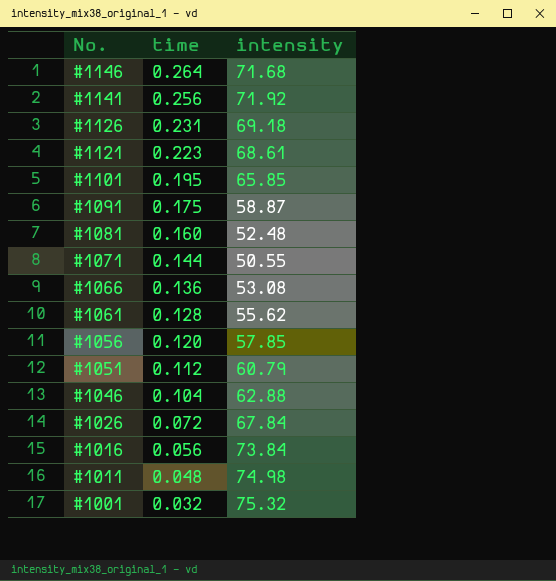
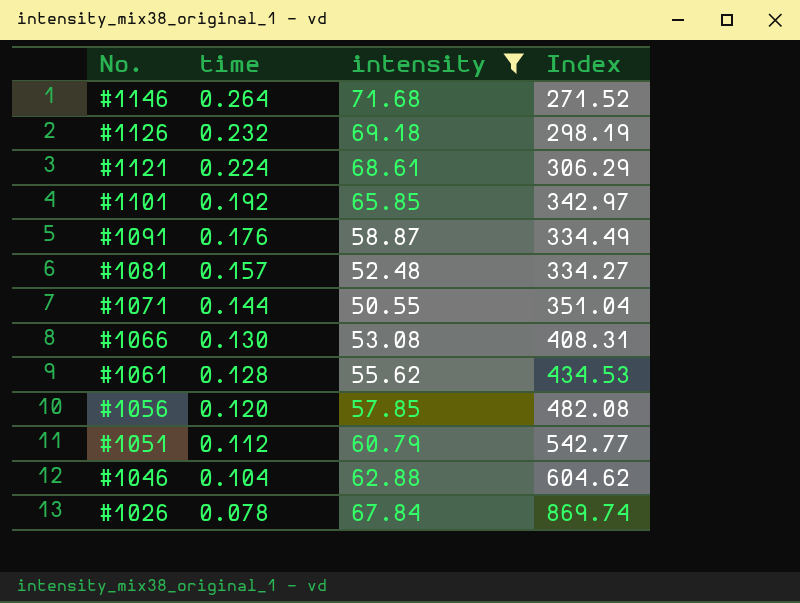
filter: none -> intensity <= 71.68
column Index | formula: none -> [intensity] / [time]
#1126 | time: 0.231 -> 0.232
#1121 | time: 0.223 -> 0.224
#1101 | time: 0.195 -> 0.192
#1091 | time: 0.175 -> 0.176
#1081 | time: 0.160 -> 0.157
#1066 | time: 0.136 -> 0.130
#1026 | time: 0.072 -> 0.078

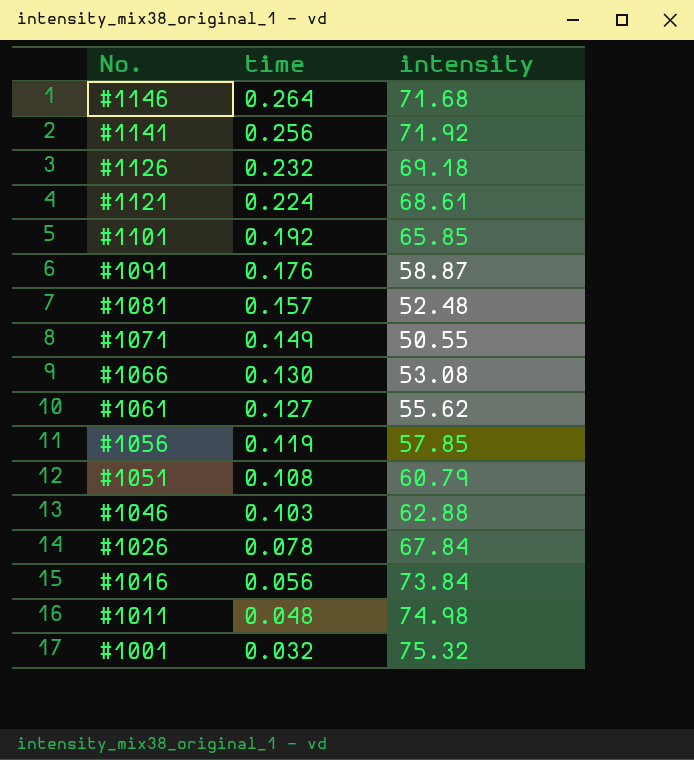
filter: intensity <= 71.68 -> none
column Index | formula: [intensity] / [time] -> none
#1071 | time: 0.144 -> 0.149
#1061 | time: 0.128 -> 0.127
#1056 | time: 0.120 -> 0.119
#1051 | time: 0.112 -> 0.108
#1046 | time: 0.104 -> 0.103

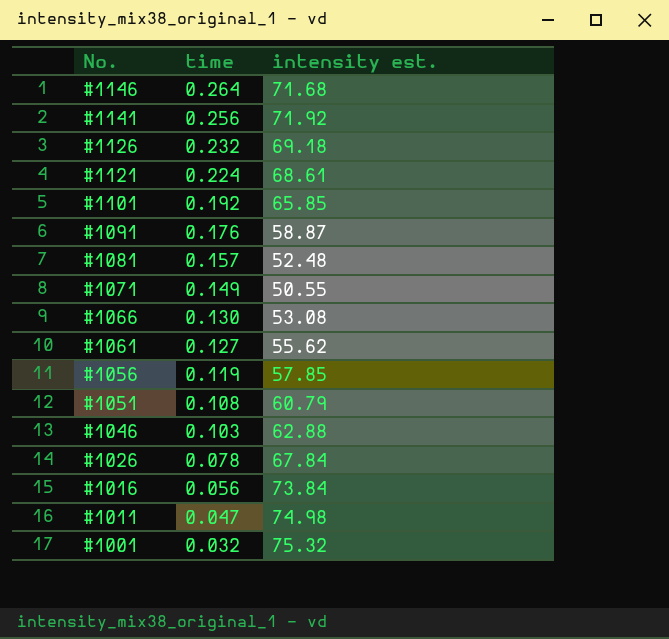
column name: intensity -> intensity est.
#1011 | time: 0.048 -> 0.047

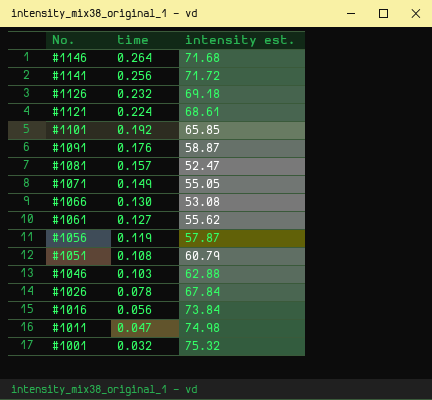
#1141 | intensity est.: 71.92 -> 71.72
#1081 | intensity est.: 52.48 -> 52.47
#1071 | intensity est.: 50.55 -> 55.05
#1056 | intensity est.: 57.85 -> 57.87

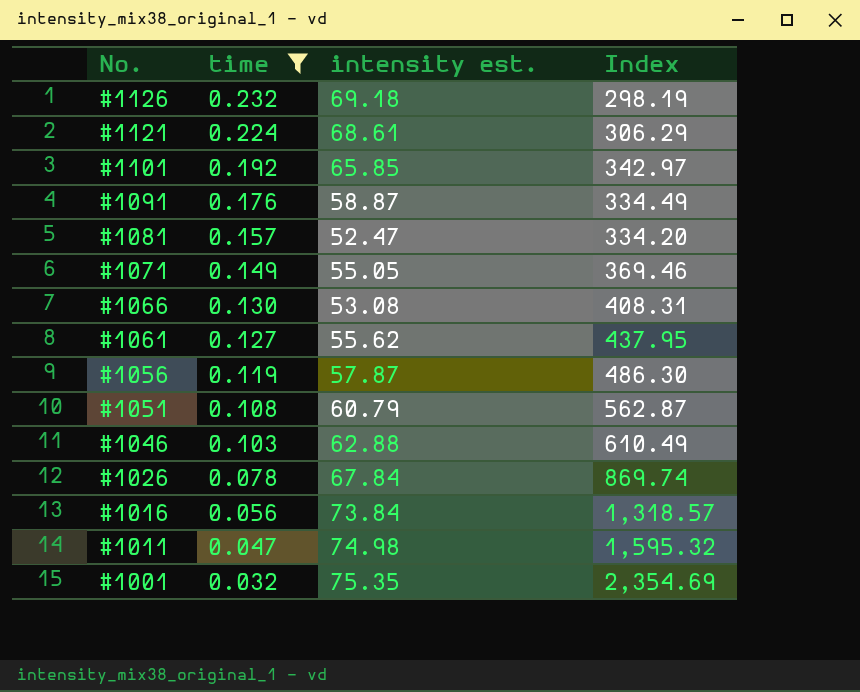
filter: none -> time <= 0.232
column Index | formula: none -> [intensity est.] / [time]
#1001 | intensity est.: 75.32 -> 75.35

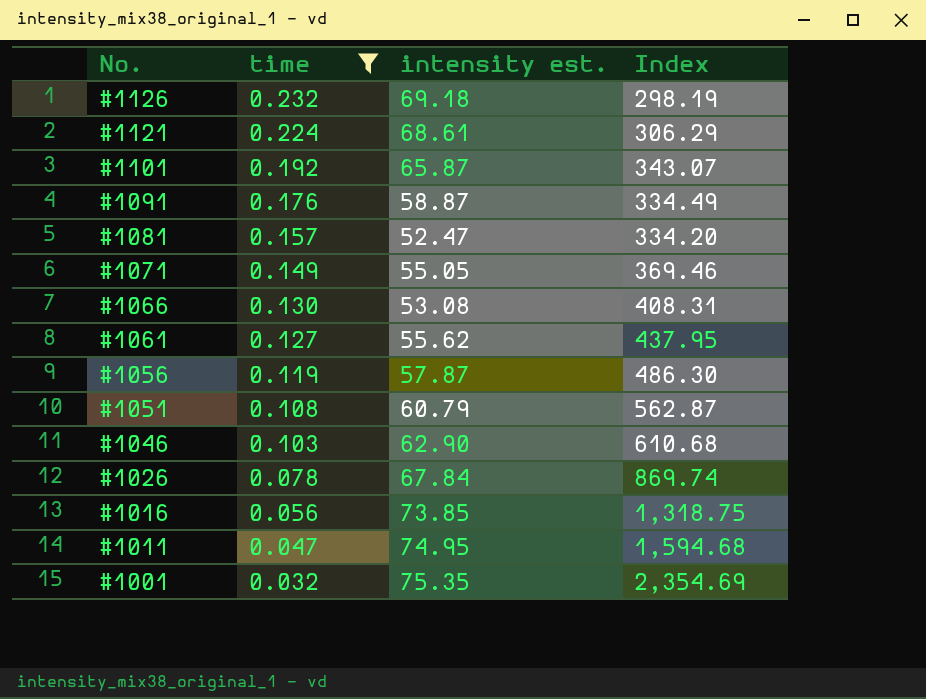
#1101 | intensity est.: 65.85 -> 65.87
#1101 | Index: 342.97 -> 343.07
#1046 | intensity est.: 62.88 -> 62.90
#1046 | Index: 610.49 -> 610.68
#1016 | intensity est.: 73.84 -> 73.85
#1016 | Index: 1,318.57 -> 1,318.75
#1011 | intensity est.: 74.98 -> 74.95
#1011 | Index: 1,595.32 -> 1,594.68

